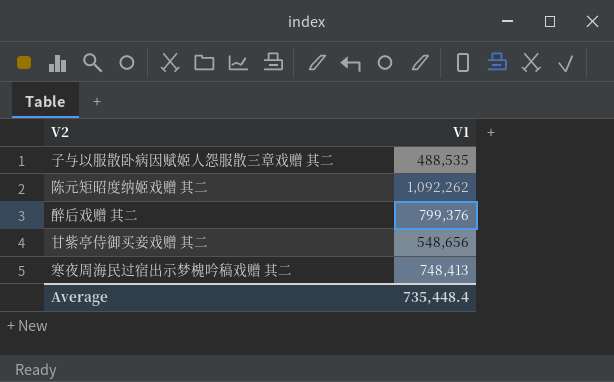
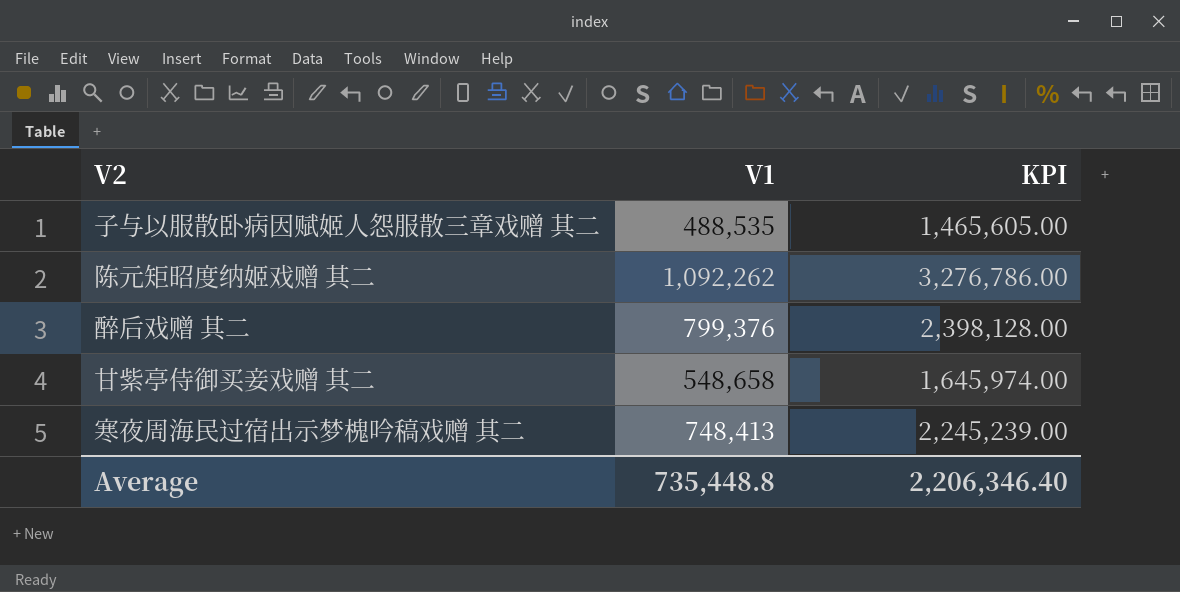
column KPI | formula: none -> [V1] * 3
甘紫亭侍御买妾戏赠 其二 | V1: 548,656 -> 548,658
Average | V1: 735,448.4 -> 735,448.8

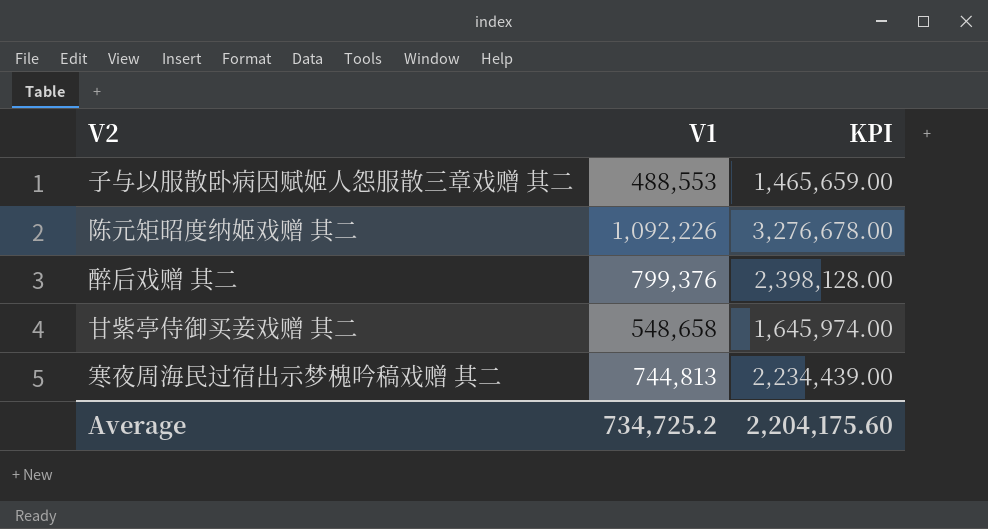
子与以服散卧病因赋姬人怨服散三章戏赠 其二 | V1: 488,535 -> 488,553
子与以服散卧病因赋姬人怨服散三章戏赠 其二 | KPI: 1,465,605.00 -> 1,465,659.00
陈元矩昭度纳姬戏赠 其二 | V1: 1,092,262 -> 1,092,226
陈元矩昭度纳姬戏赠 其二 | KPI: 3,276,786.00 -> 3,276,678.00
寒夜周海民过宿出示梦槐吟稿戏赠 其二 | V1: 748,413 -> 744,813
寒夜周海民过宿出示梦槐吟稿戏赠 其二 | KPI: 2,245,239.00 -> 2,234,439.00
Average | V1: 735,448.8 -> 734,725.2
Average | KPI: 2,206,346.40 -> 2,204,175.60

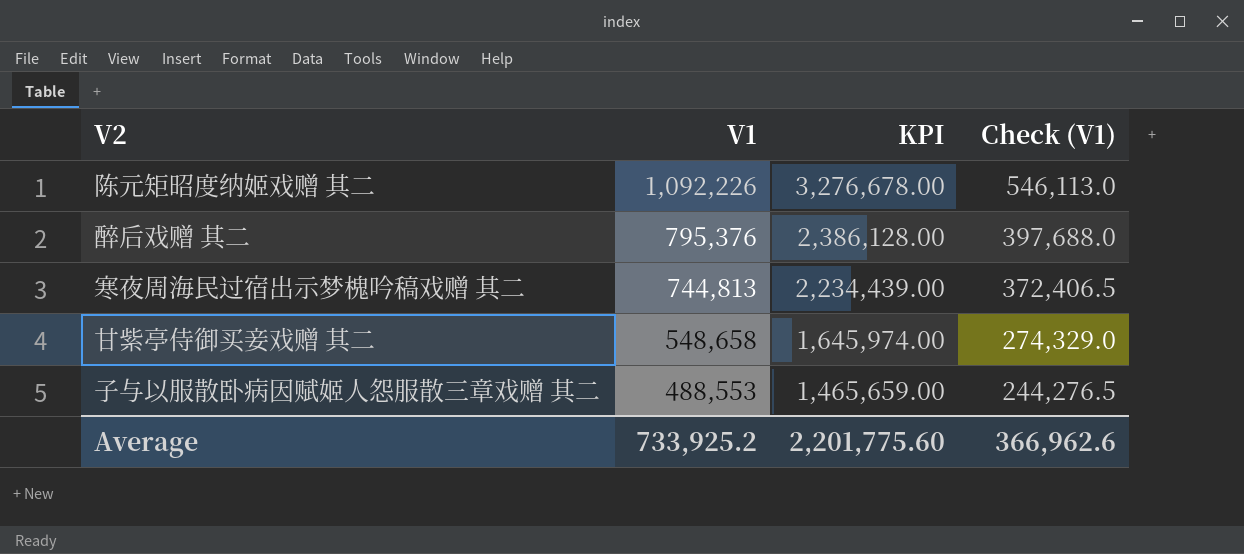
row order: none -> V1 descending
column Check (V1) | formula: none -> [V1] * 0.5
醉后戏赠 其二 | V1: 799,376 -> 795,376
醉后戏赠 其二 | KPI: 2,398,128.00 -> 2,386,128.00
Average | V1: 734,725.2 -> 733,925.2
Average | KPI: 2,204,175.60 -> 2,201,775.60

